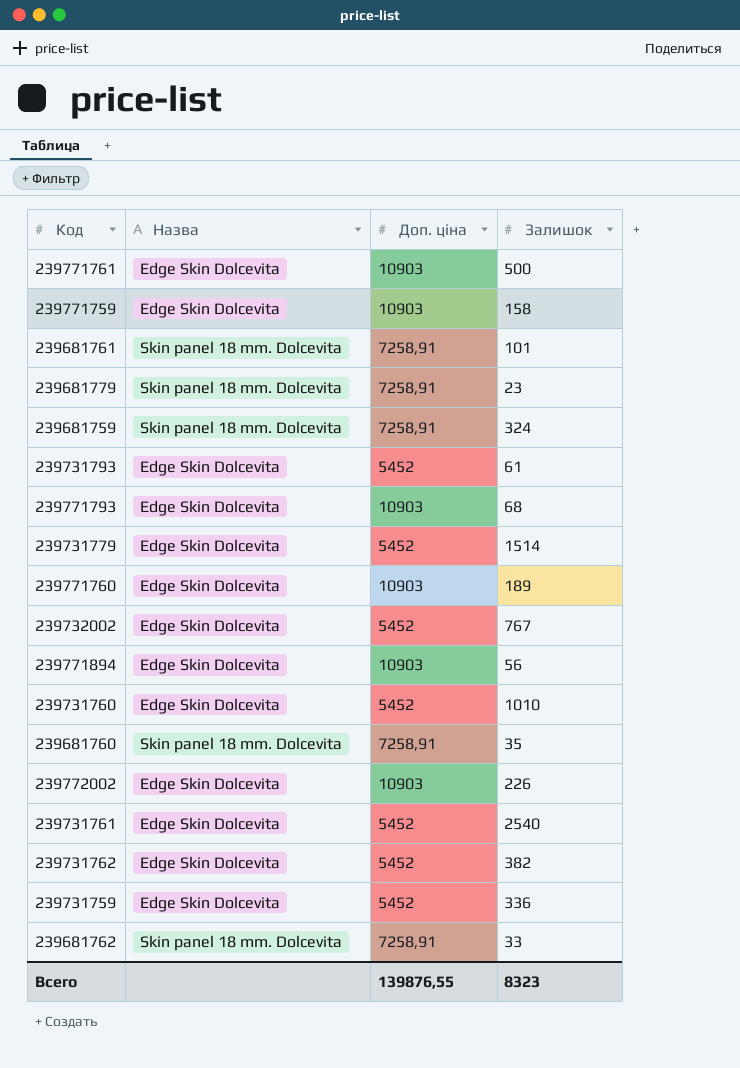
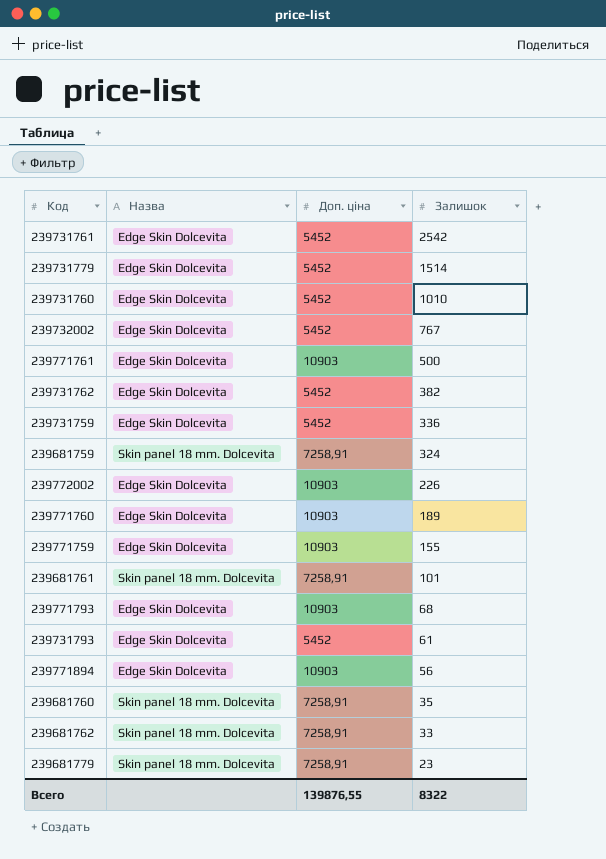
row order: none -> Залишок descending
239731761 | Залишок: 2540 -> 2542
239771759 | Залишок: 158 -> 155
Всего | Залишок: 8323 -> 8322

